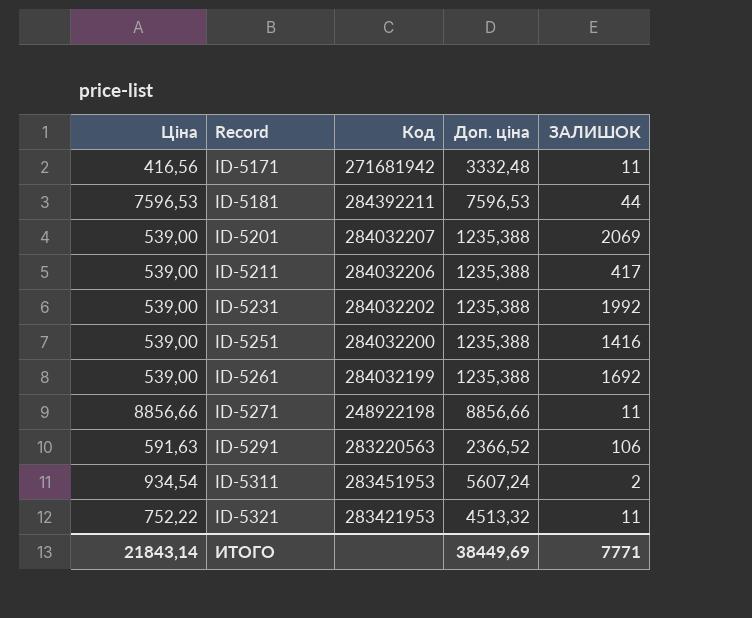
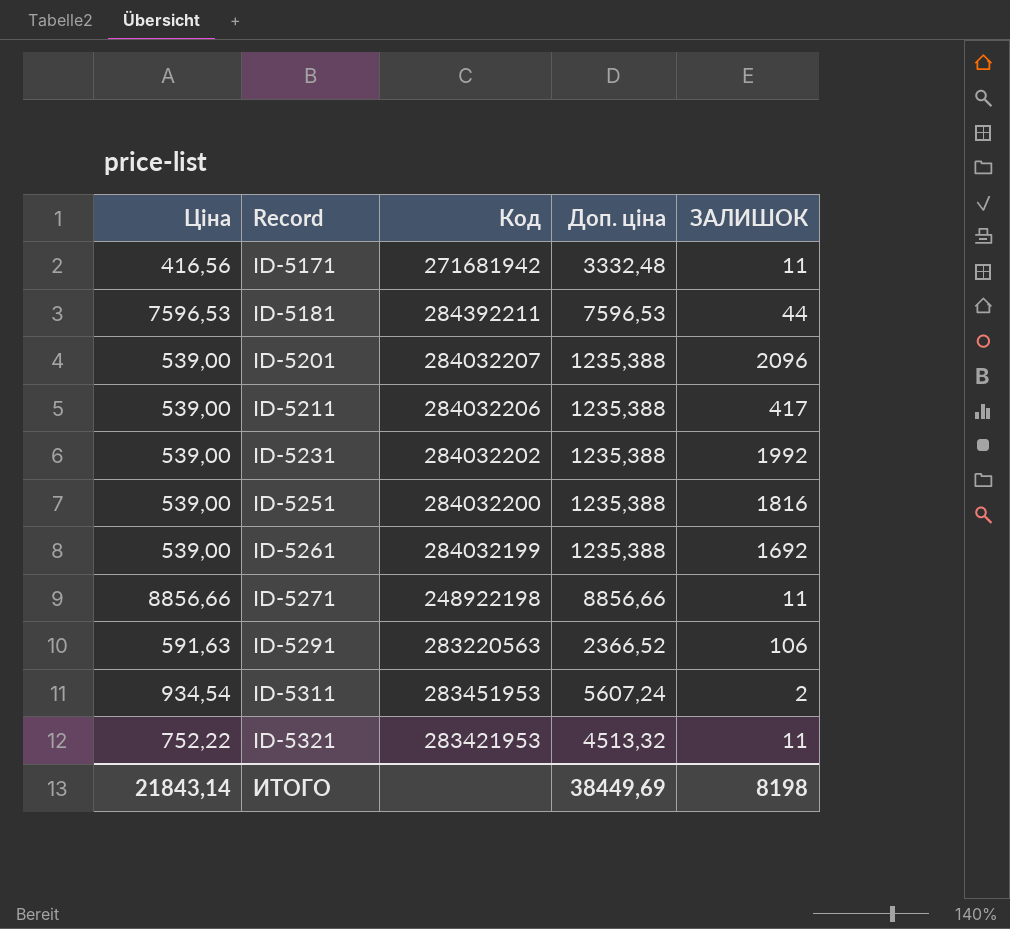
ID-5201 | ЗАЛИШОК: 2069 -> 2096
ID-5251 | ЗАЛИШОК: 1416 -> 1816
ИТОГО | ЗАЛИШОК: 7771 -> 8198

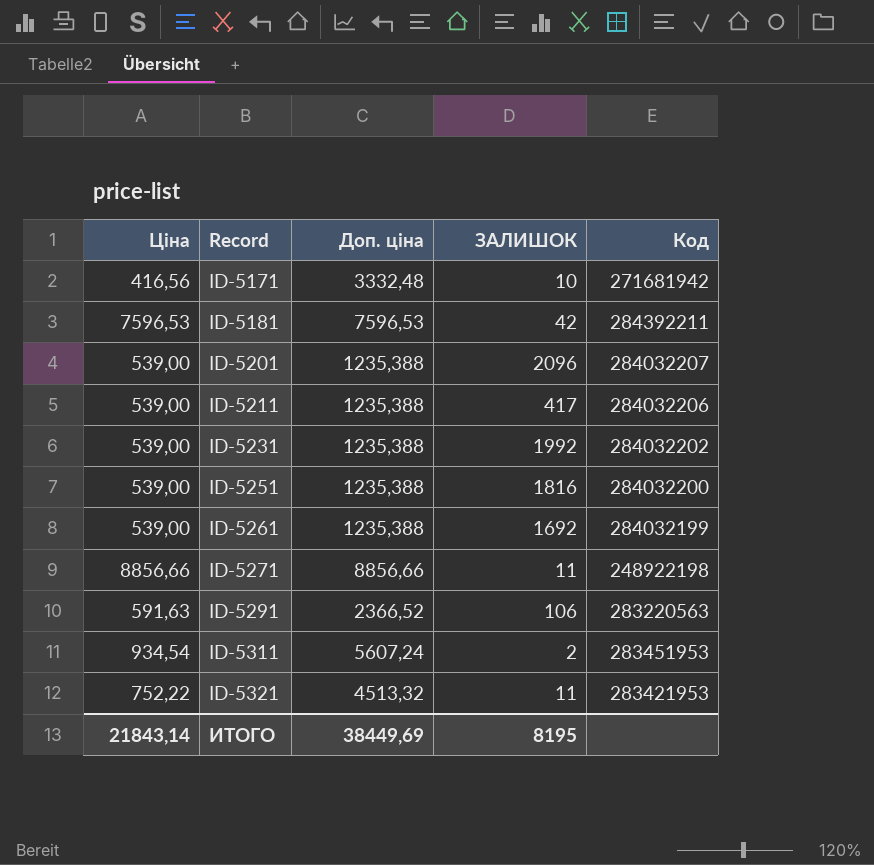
column Код | position: 3 -> 5
ID-5171 | ЗАЛИШОК: 11 -> 10
ID-5181 | ЗАЛИШОК: 44 -> 42
ИТОГО | ЗАЛИШОК: 8198 -> 8195

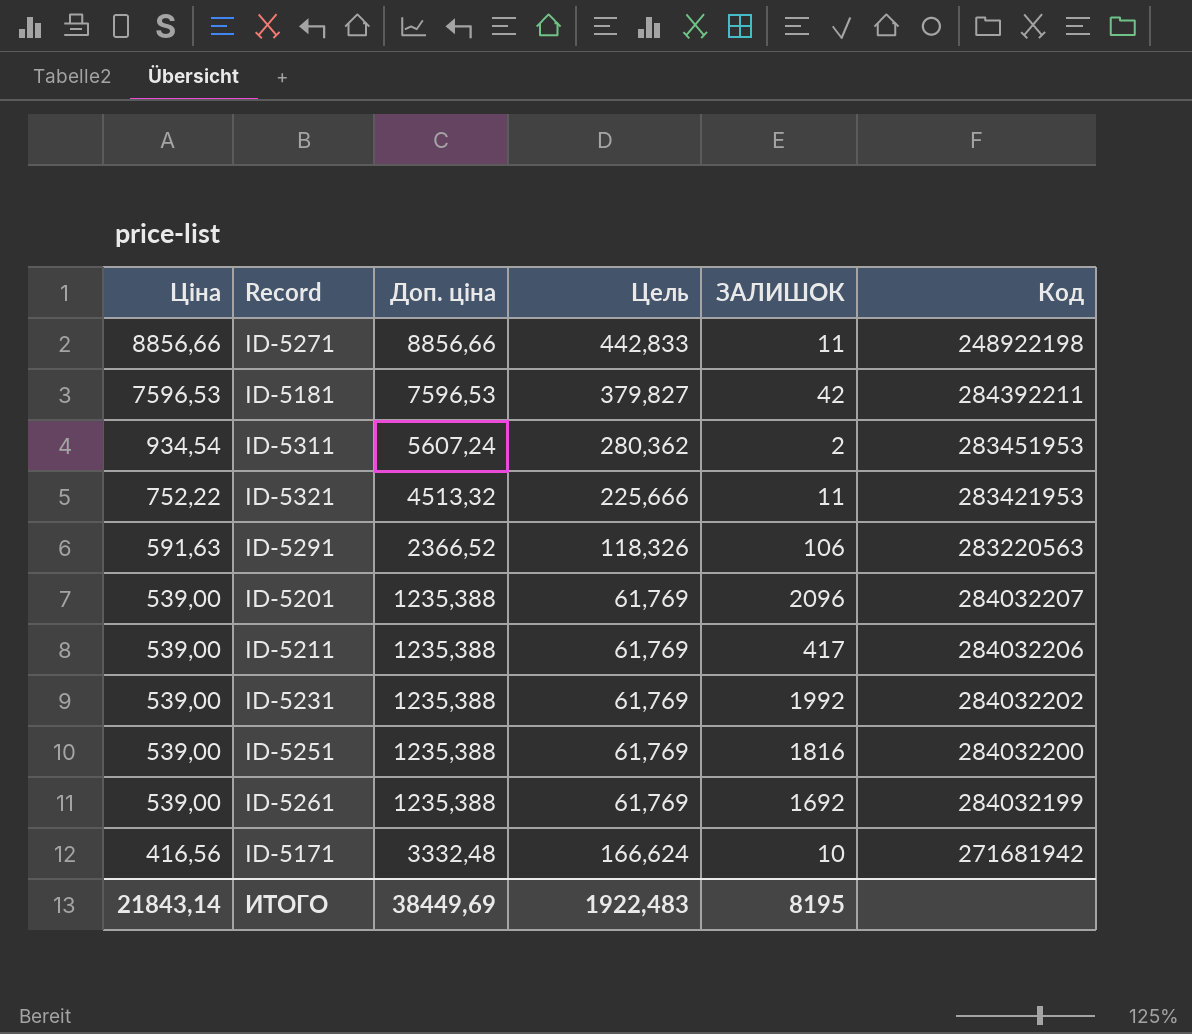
row order: Record ascending -> Ціна descending
column Цель | formula: none -> [Доп. ціна] * 0,05

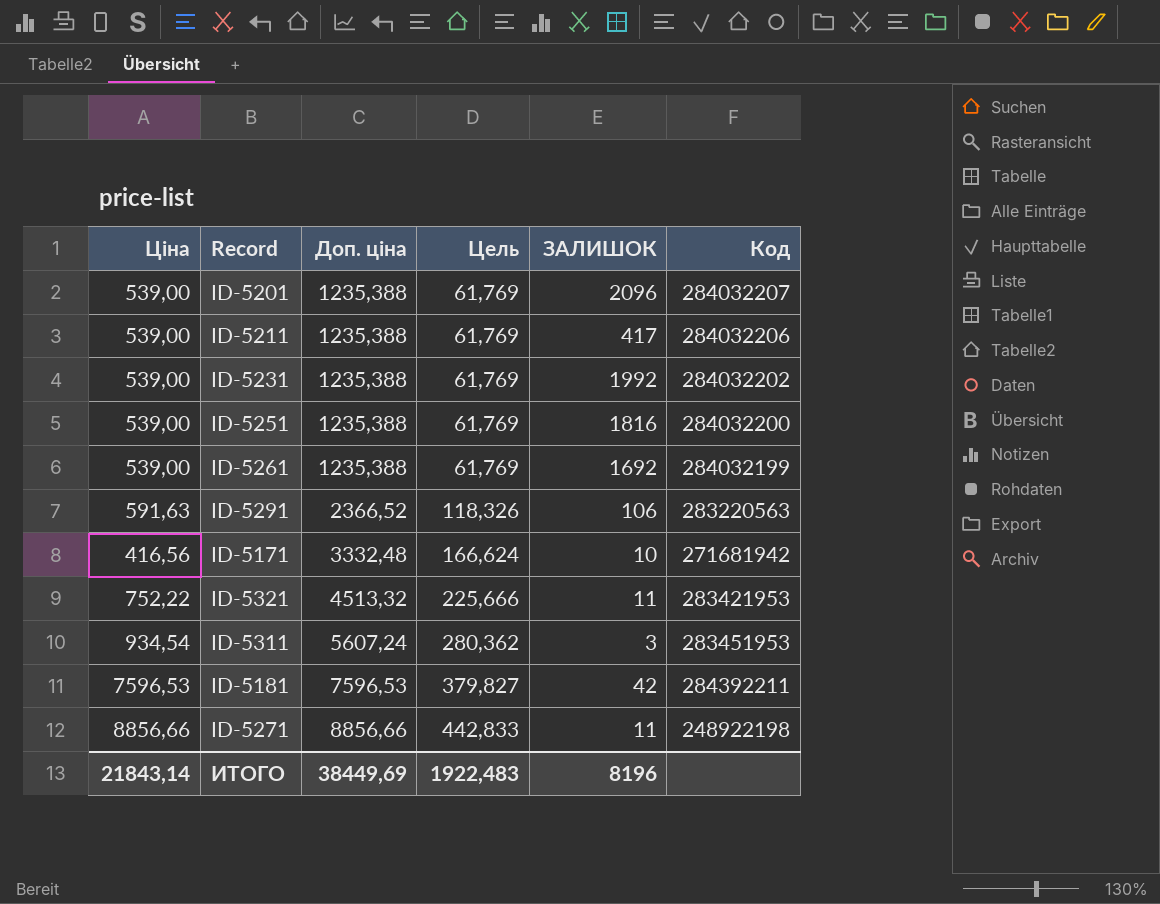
row order: Ціна descending -> Доп. ціна ascending
ID-5311 | ЗАЛИШОК: 2 -> 3
ИТОГО | ЗАЛИШОК: 8195 -> 8196

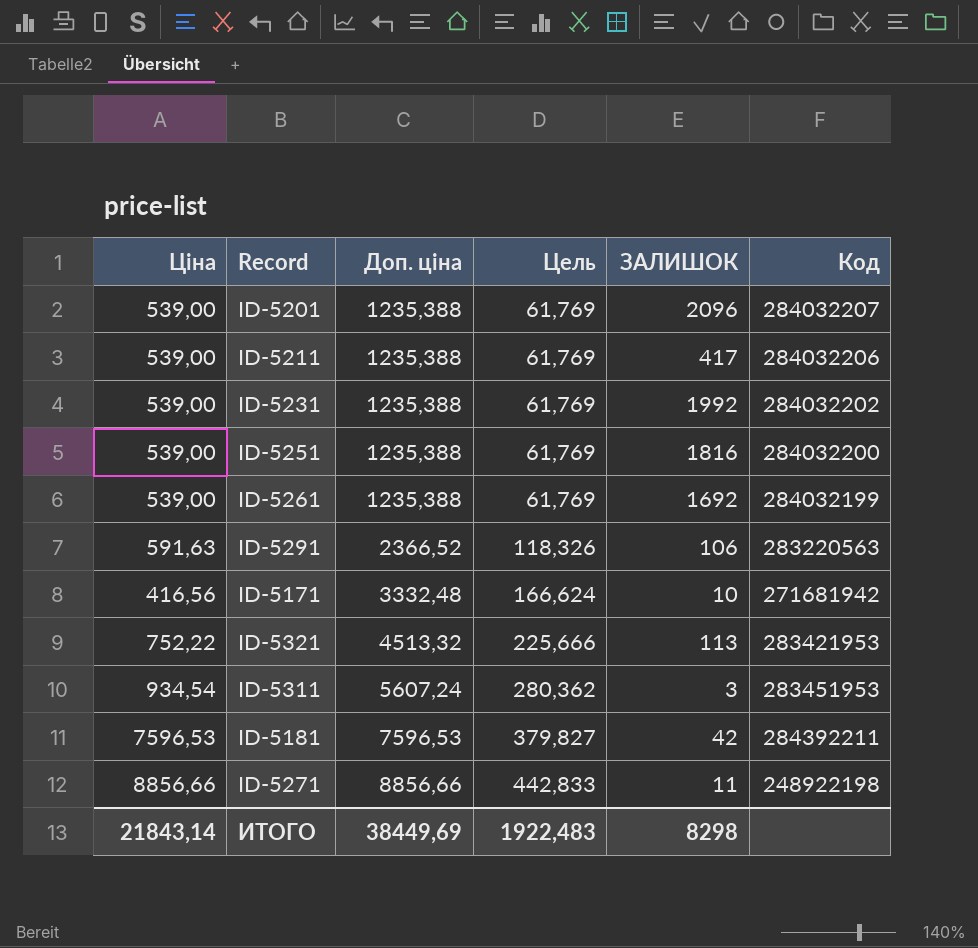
ID-5321 | ЗАЛИШОК: 11 -> 113
ИТОГО | ЗАЛИШОК: 8196 -> 8298

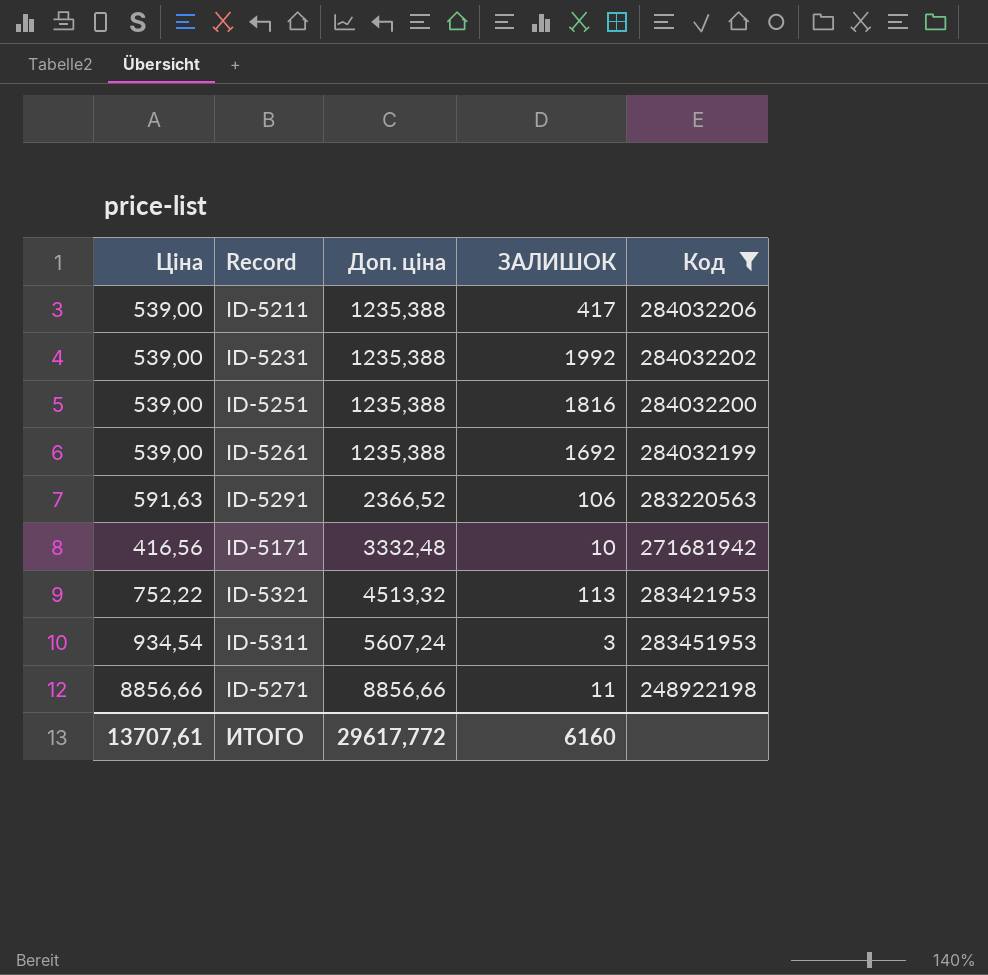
filter: none -> Код <= 284032206
column Цель | formula: [Доп. ціна] * 0,05 -> none
ИТОГО | Ціна: 21843,14 -> 13707,61
ИТОГО | Доп. ціна: 38449,69 -> 29617,772
ИТОГО | ЗАЛИШОК: 8298 -> 6160

